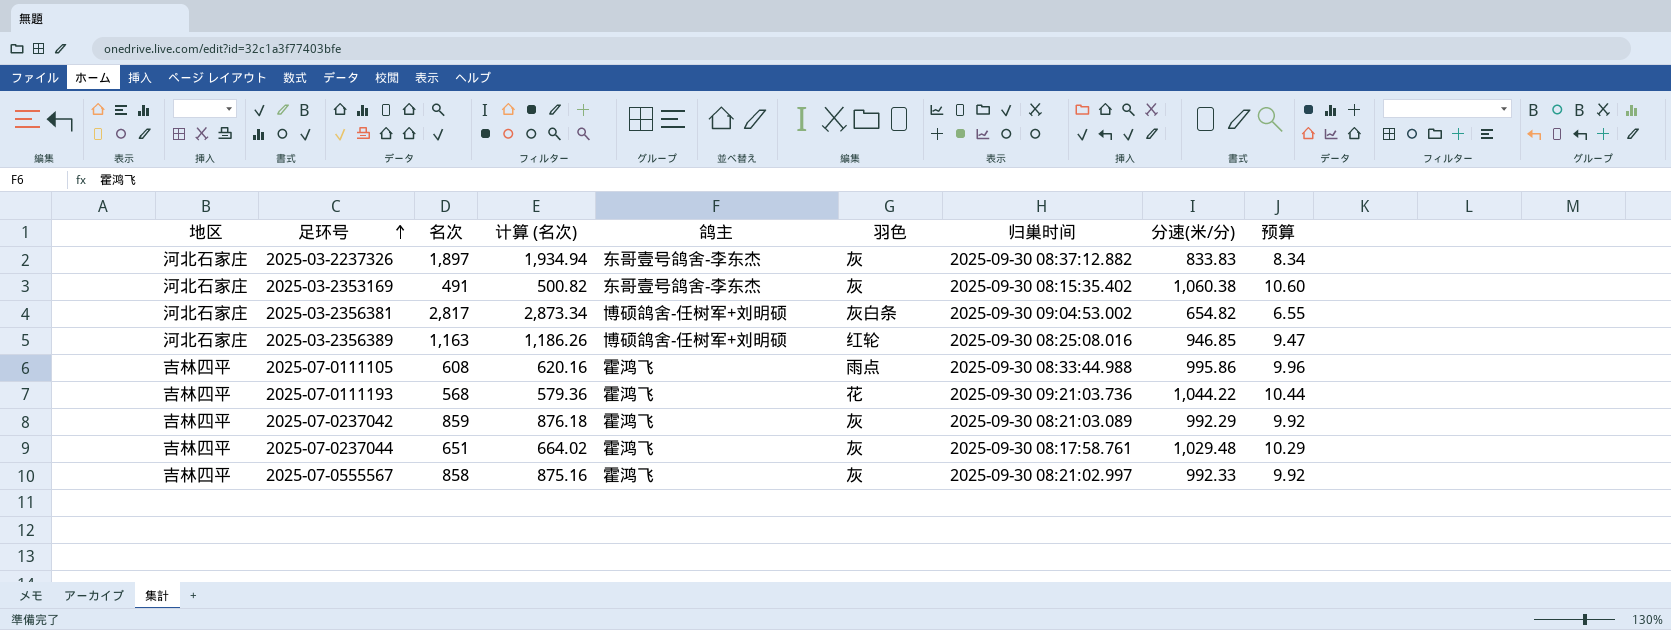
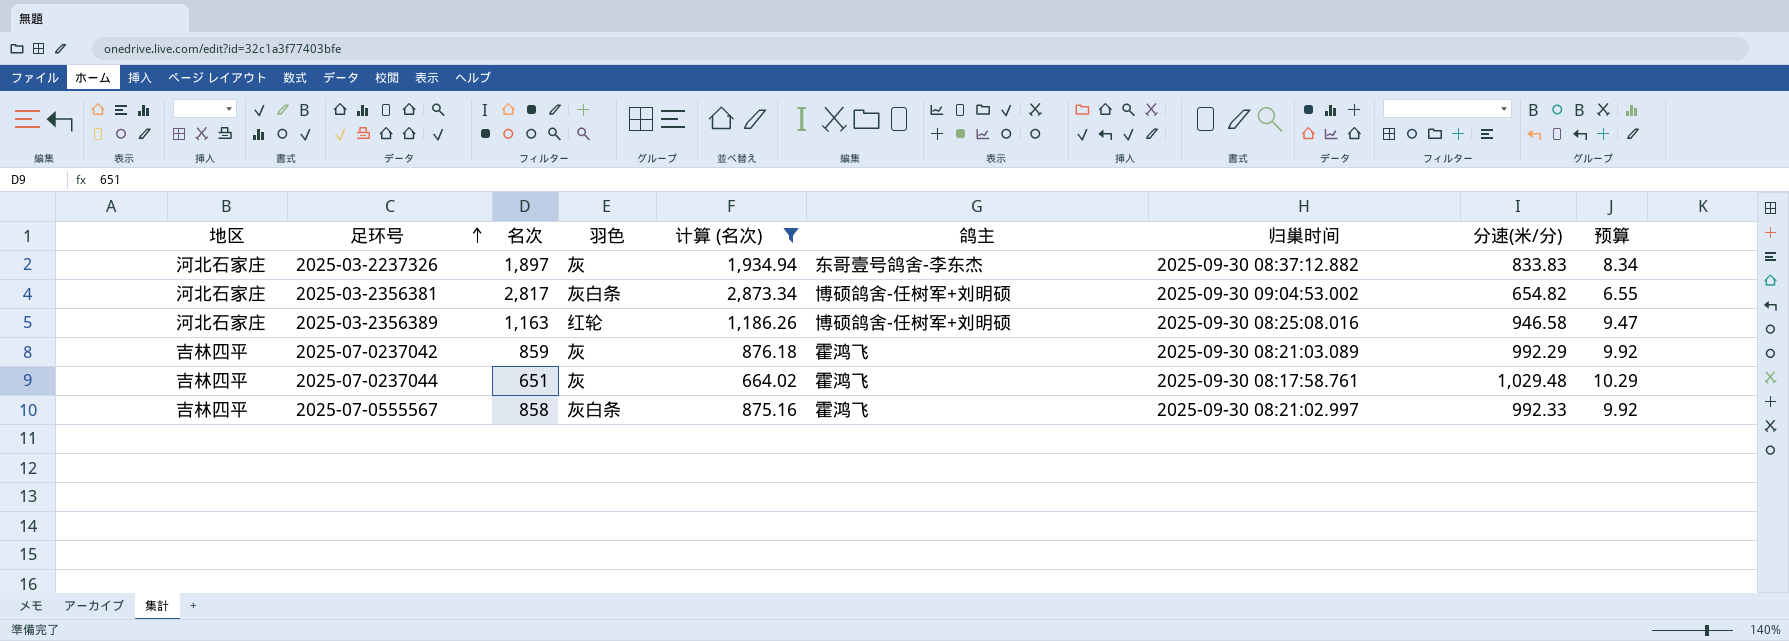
filter: none -> 计算 (名次) >= 664.02
column 羽色 | position: 6 -> 4
2025-03-2356389 | 分速(米/分): 946.85 -> 946.58
2025-07-0555567 | 羽色: 灰 -> 灰白条

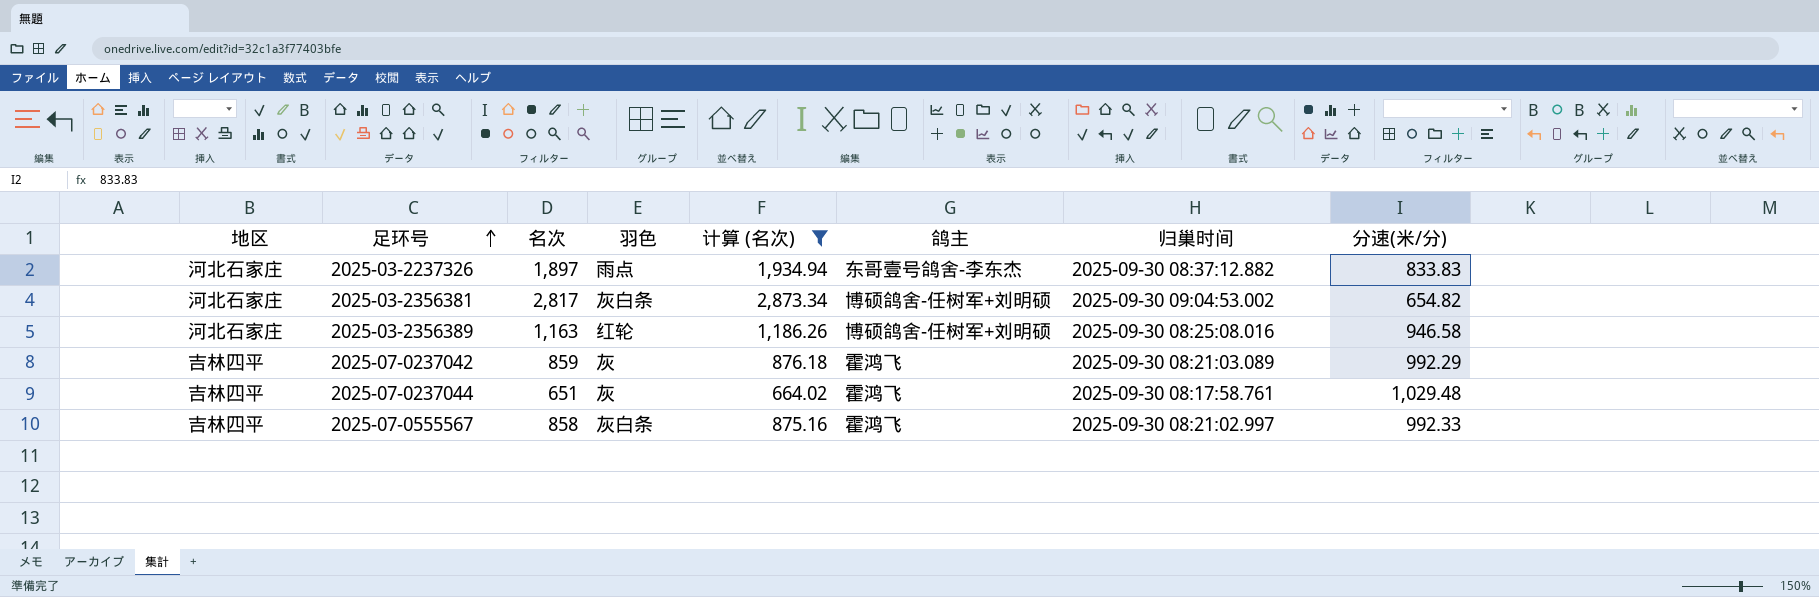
column 预算 | formula: [分速(米/分)] * 0.01 -> none
2025-03-2237326 | 羽色: 灰 -> 雨点

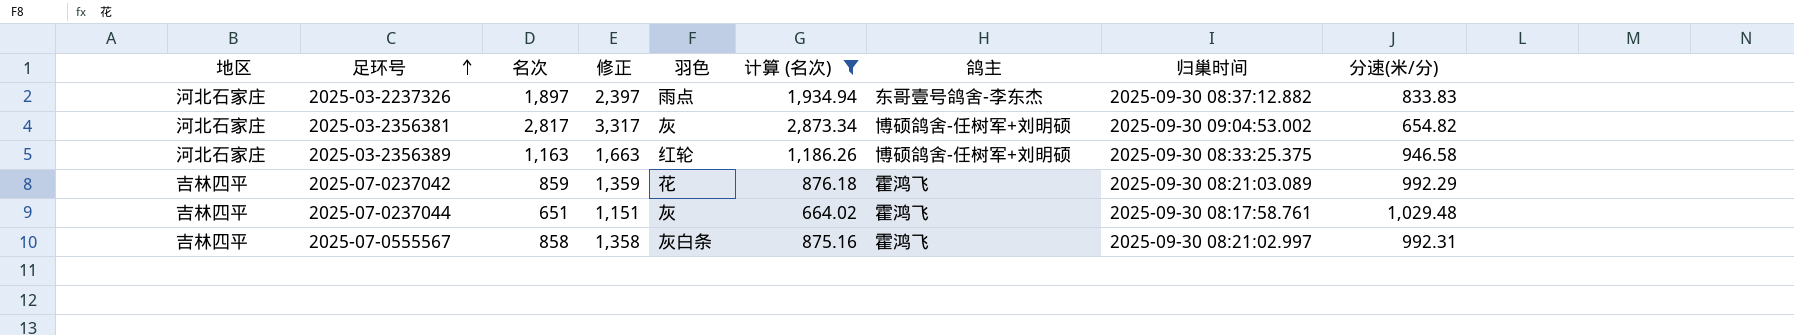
column 修正 | formula: none -> [名次] + 500
2025-03-2356381 | 羽色: 灰白条 -> 灰
2025-03-2356389 | 归巢时间: 2025-09-30 08:25:08.016 -> 2025-09-30 08:33:25.375
2025-07-0237042 | 羽色: 灰 -> 花
2025-07-0555567 | 分速(米/分): 992.33 -> 992.31

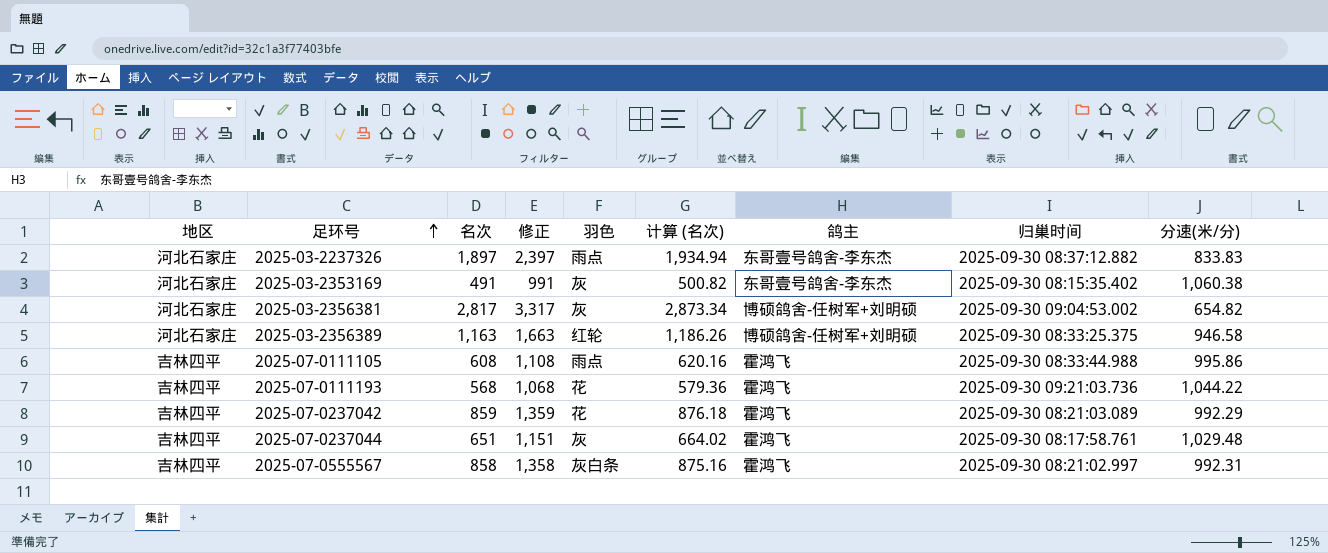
filter: 计算 (名次) >= 664.02 -> none

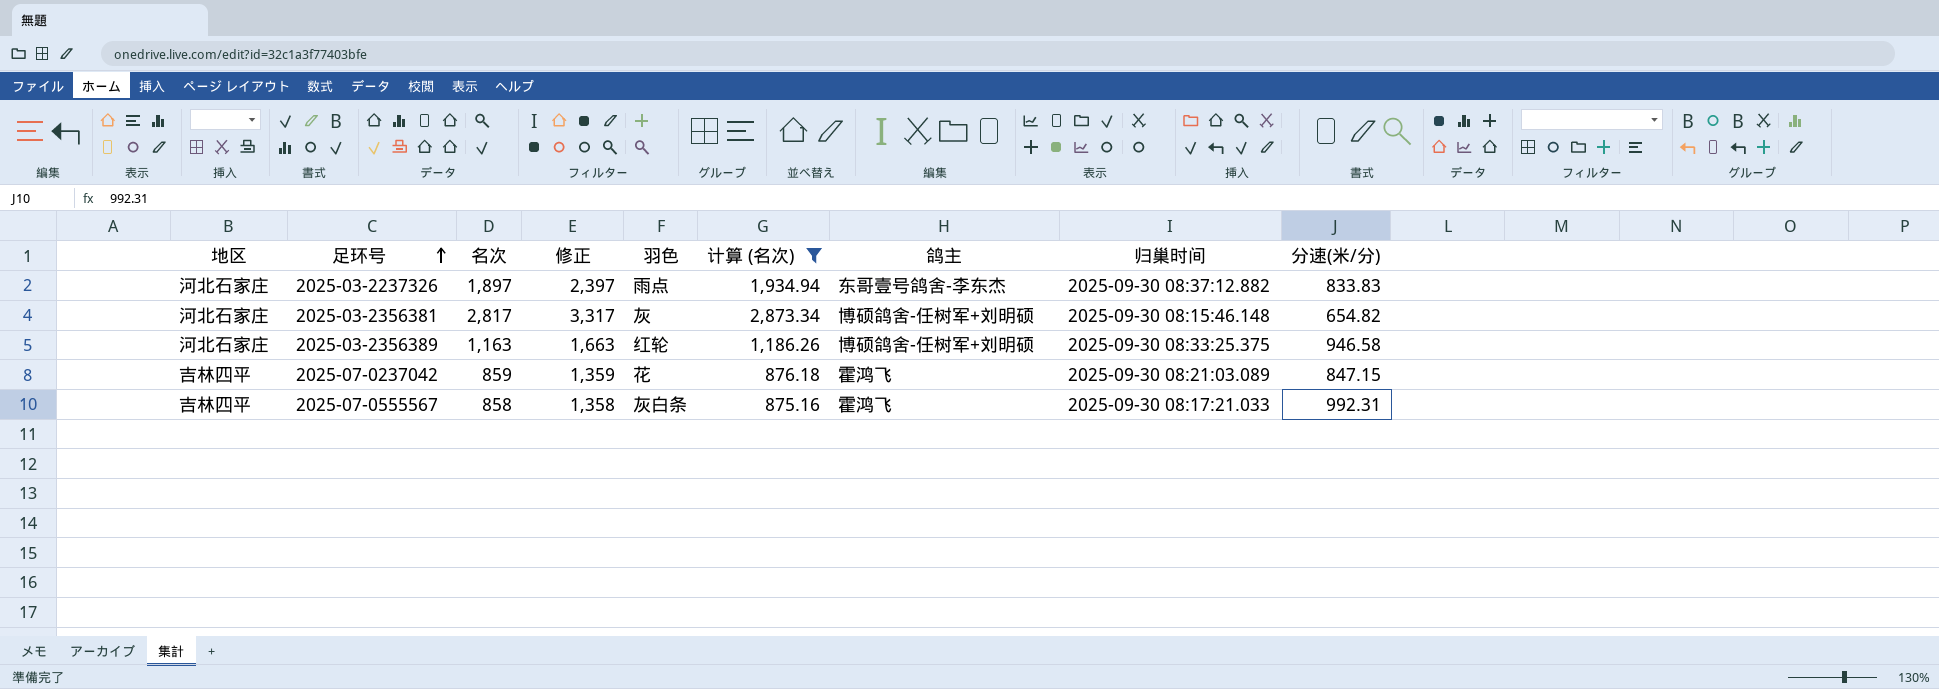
filter: none -> 计算 (名次) >= 875.16
2025-03-2356381 | 归巢时间: 2025-09-30 09:04:53.002 -> 2025-09-30 08:15:46.148
2025-07-0237042 | 分速(米/分): 992.29 -> 847.15
2025-07-0555567 | 归巢时间: 2025-09-30 08:21:02.997 -> 2025-09-30 08:17:21.033

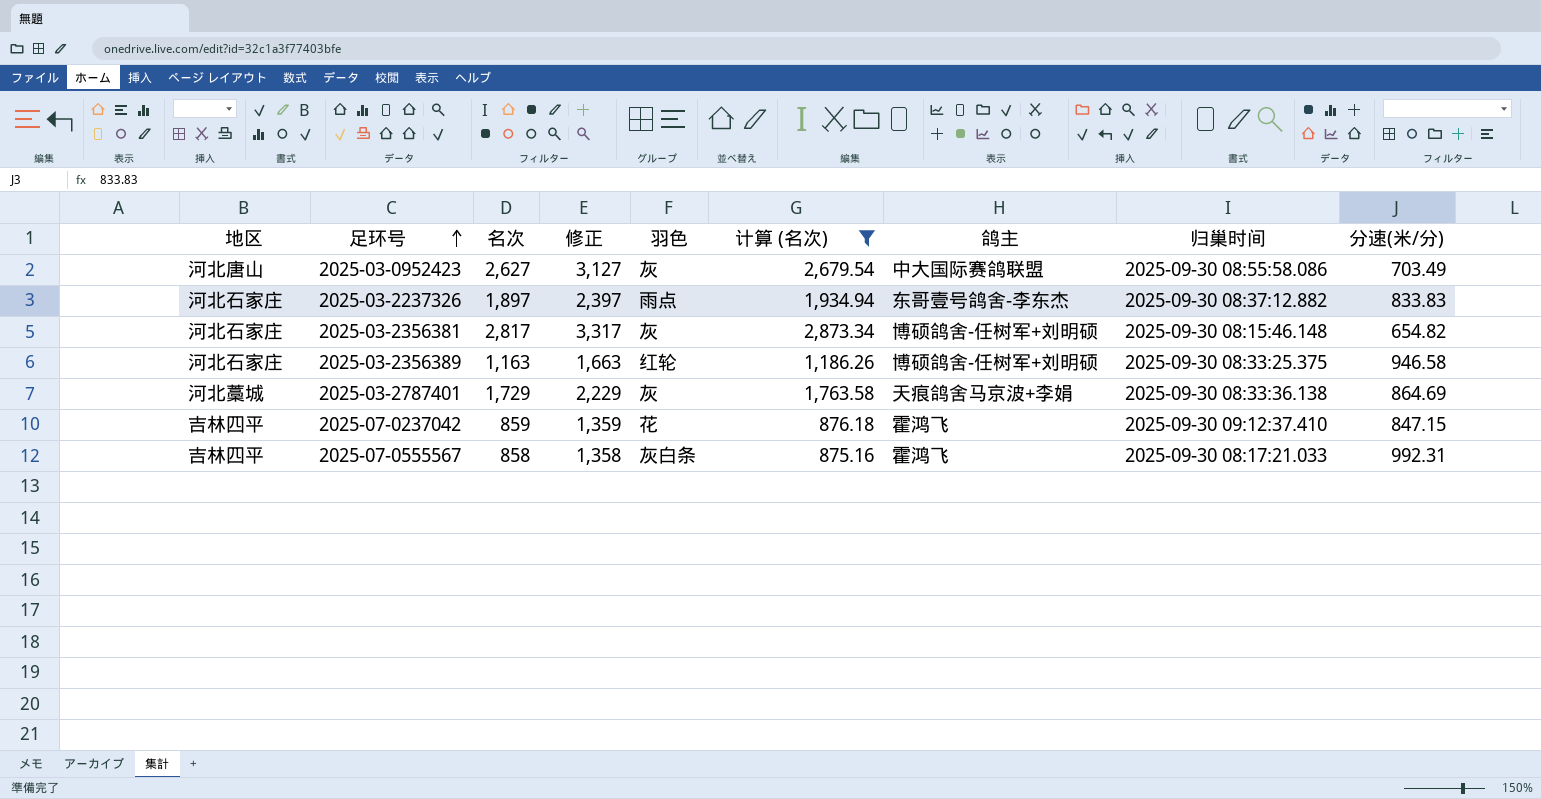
row 2025-03-0952423: none -> 河北唐山 | 2,627 | 3,127 | 灰 | 2,679.54 | 中大国际赛鸽联盟 | 2025-09-30 08:55:58.086 | 703.49
row 2025-03-2787401: none -> 河北藁城 | 1,729 | 2,229 | 灰 | 1,763.58 | 天痕鸽舍马京波+李娟 | 2025-09-30 08:33:36.138 | 864.69
2025-07-0237042 | 归巢时间: 2025-09-30 08:21:03.089 -> 2025-09-30 09:12:37.410

